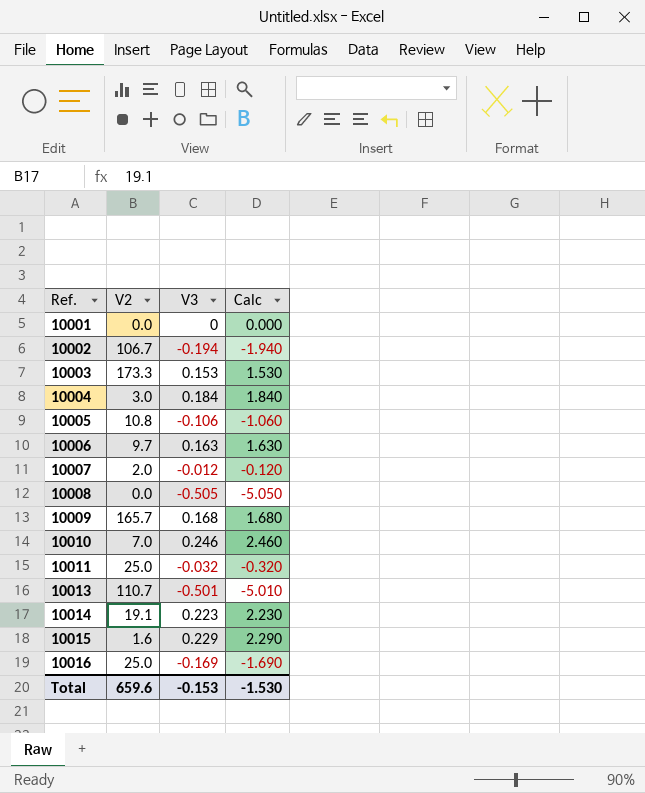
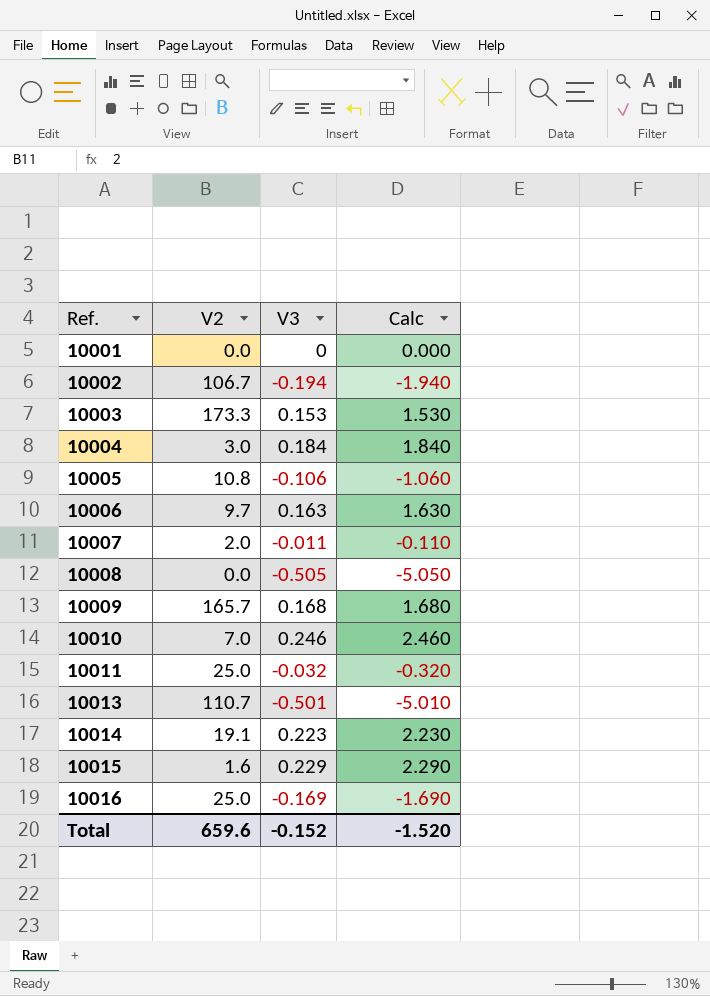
10007 | V3: -0.012 -> -0.011
10007 | Calc: -0.120 -> -0.110
Total | V3: -0.153 -> -0.152
Total | Calc: -1.530 -> -1.520

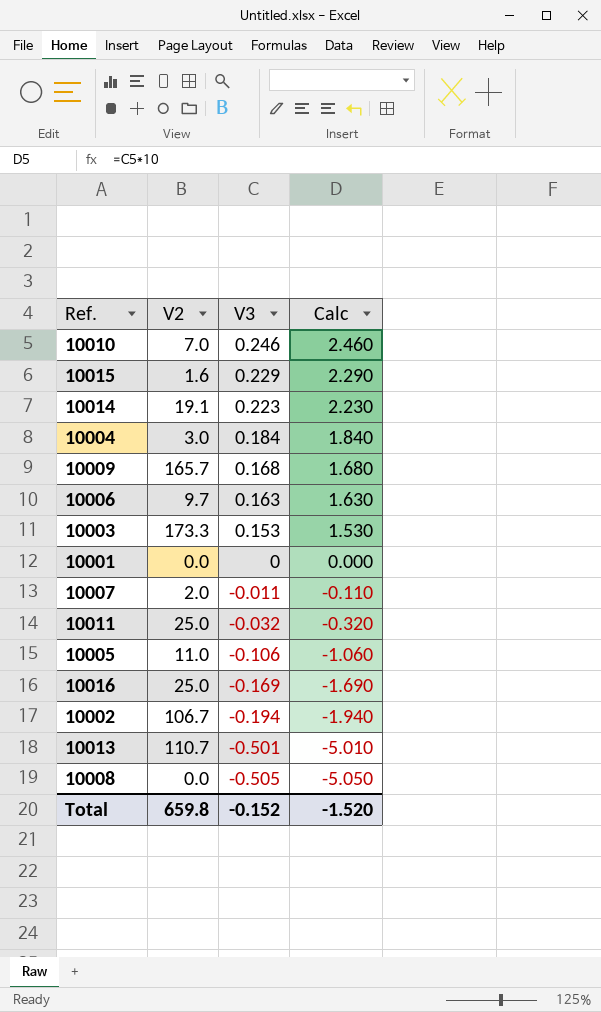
row order: Ref. ascending -> V3 descending
10005 | V2: 10.8 -> 11.0
Total | V2: 659.6 -> 659.8

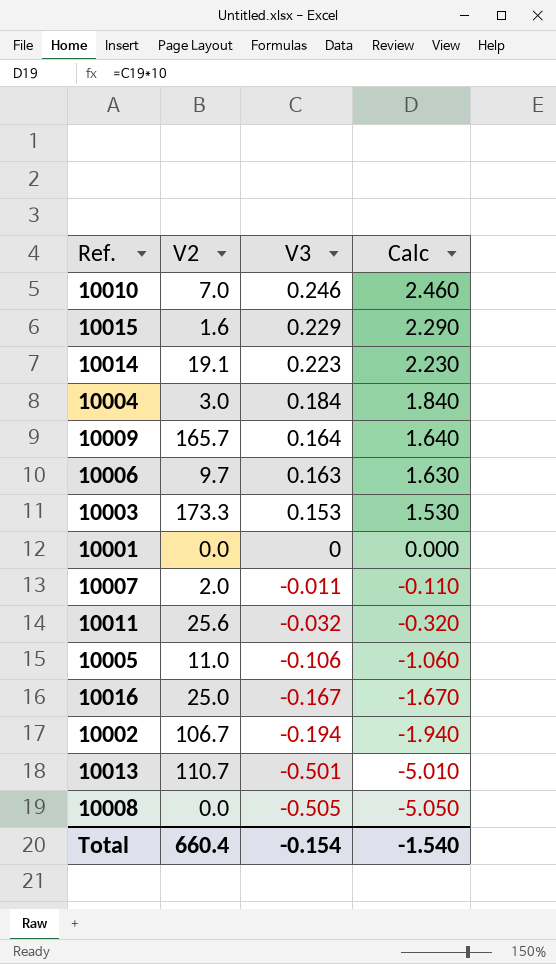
10009 | V3: 0.168 -> 0.164
10009 | Calc: 1.680 -> 1.640
10011 | V2: 25.0 -> 25.6
10016 | V3: -0.169 -> -0.167
10016 | Calc: -1.690 -> -1.670
Total | V2: 659.8 -> 660.4
Total | V3: -0.152 -> -0.154
Total | Calc: -1.520 -> -1.540

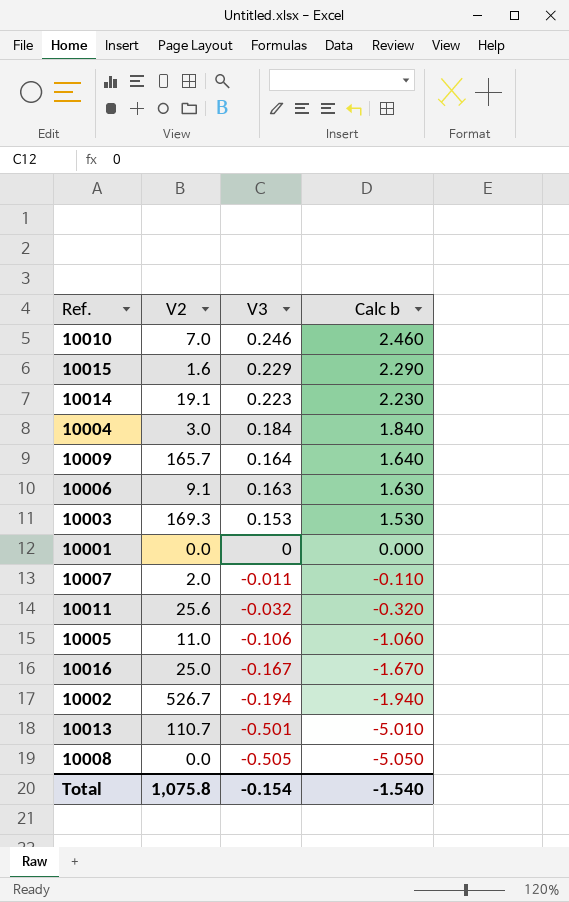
column name: Calc -> Calc b
10006 | V2: 9.7 -> 9.1
10003 | V2: 173.3 -> 169.3
10002 | V2: 106.7 -> 526.7
Total | V2: 660.4 -> 1,075.8

